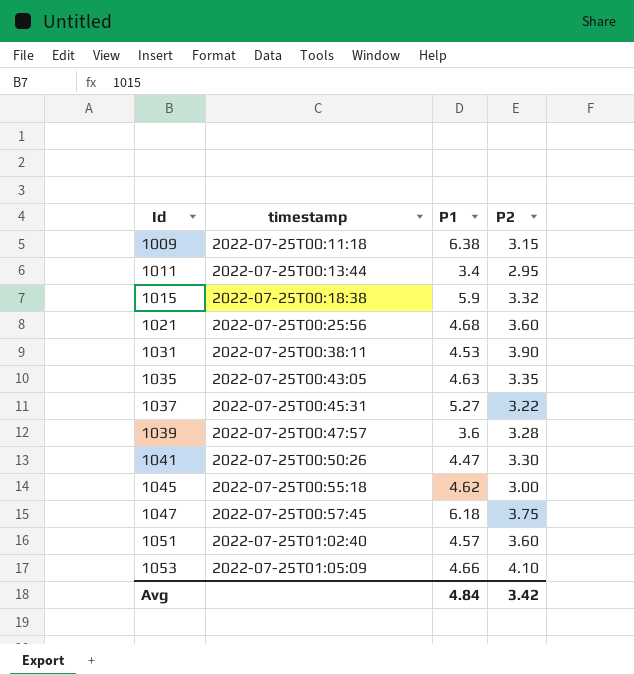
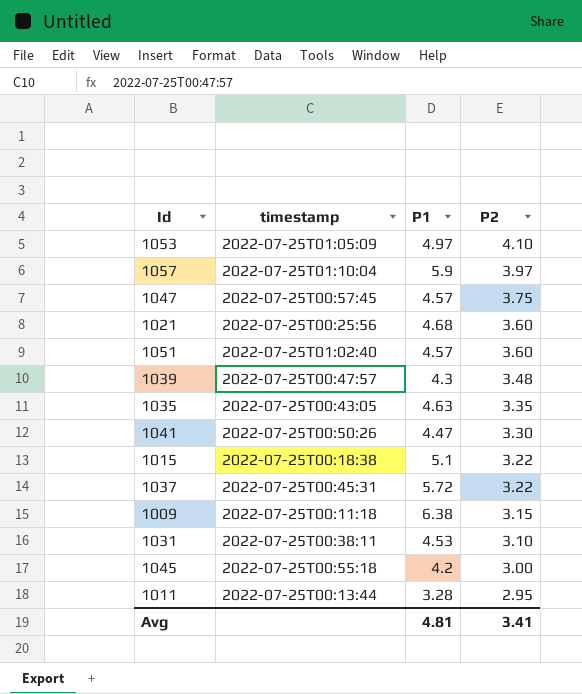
row order: Id ascending -> P2 descending
1053 | P1: 4.66 -> 4.97
row 1057: none -> 2022-07-25T01:10:04 | 5.9 | 3.97
1047 | P1: 6.18 -> 4.57
1039 | P1: 3.6 -> 4.3
1039 | P2: 3.28 -> 3.48
1015 | P1: 5.9 -> 5.1
1015 | P2: 3.32 -> 3.22
1037 | P1: 5.27 -> 5.72
1031 | P2: 3.90 -> 3.10
1045 | P1: 4.62 -> 4.2
1011 | P1: 3.4 -> 3.28
Avg | P1: 4.84 -> 4.81
Avg | P2: 3.42 -> 3.41

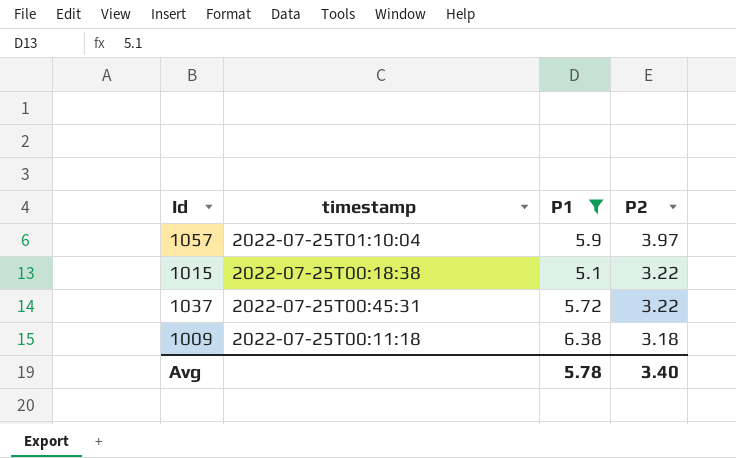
filter: none -> P1 >= 5.1
1009 | P2: 3.15 -> 3.18
Avg | P1: 4.81 -> 5.78
Avg | P2: 3.41 -> 3.40

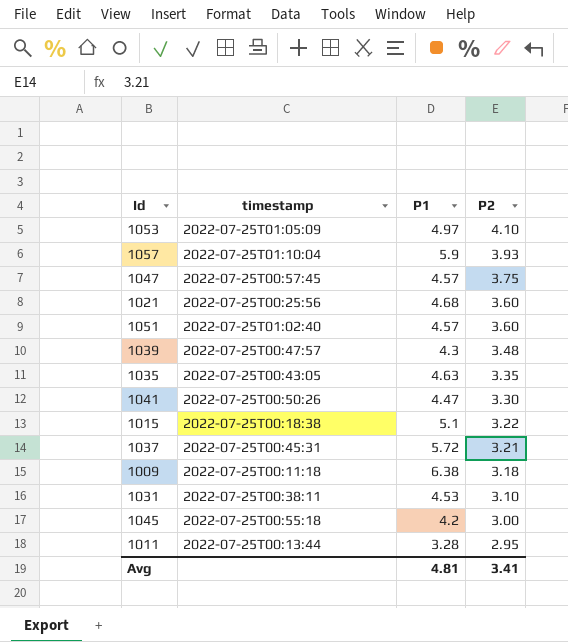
filter: P1 >= 5.1 -> none
1057 | P2: 3.97 -> 3.93
1037 | P2: 3.22 -> 3.21
Avg | P1: 5.78 -> 4.81
Avg | P2: 3.40 -> 3.41

